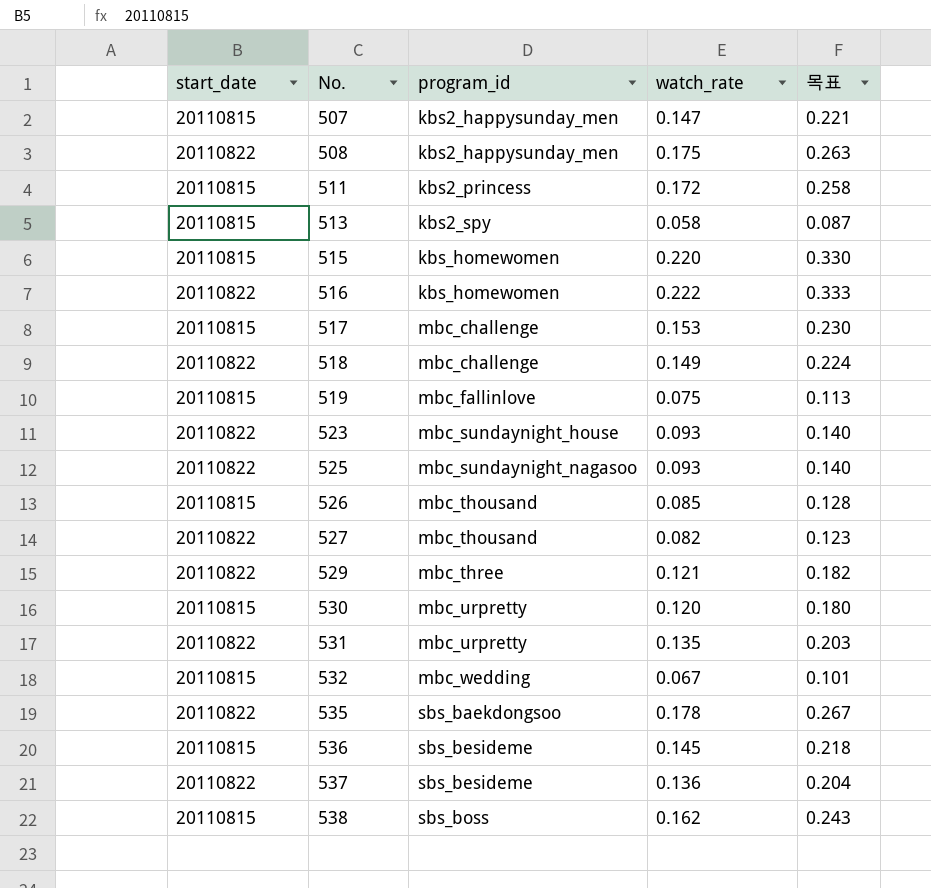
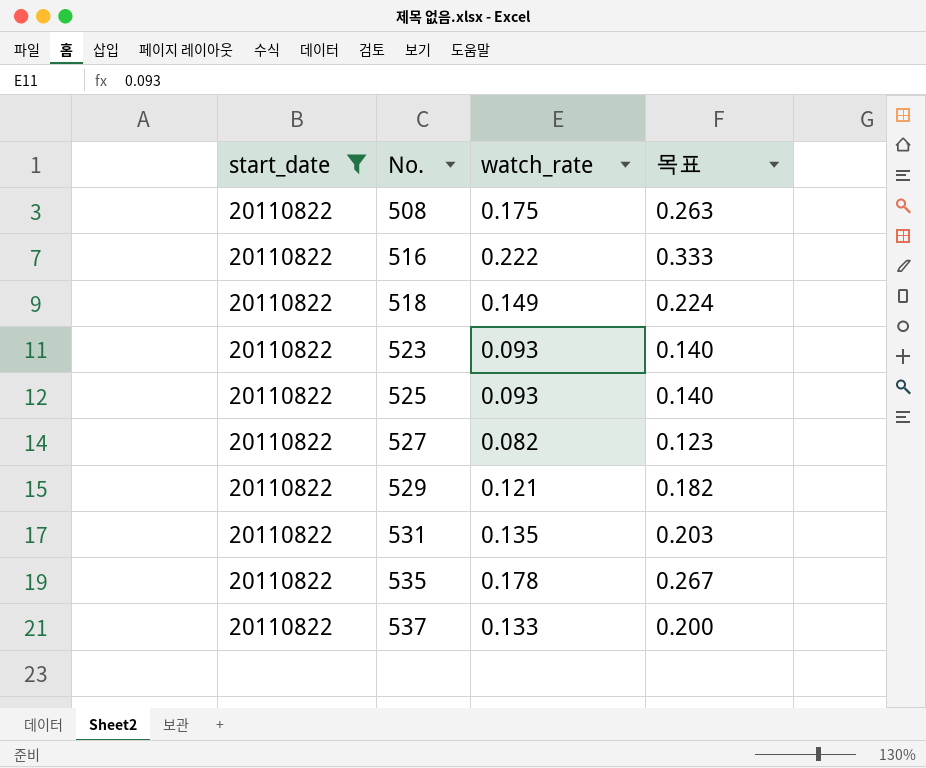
filter: none -> start_date = 20110822
column program_id | position: 3 -> none
537 | watch_rate: 0.136 -> 0.133
537 | 목표: 0.204 -> 0.200

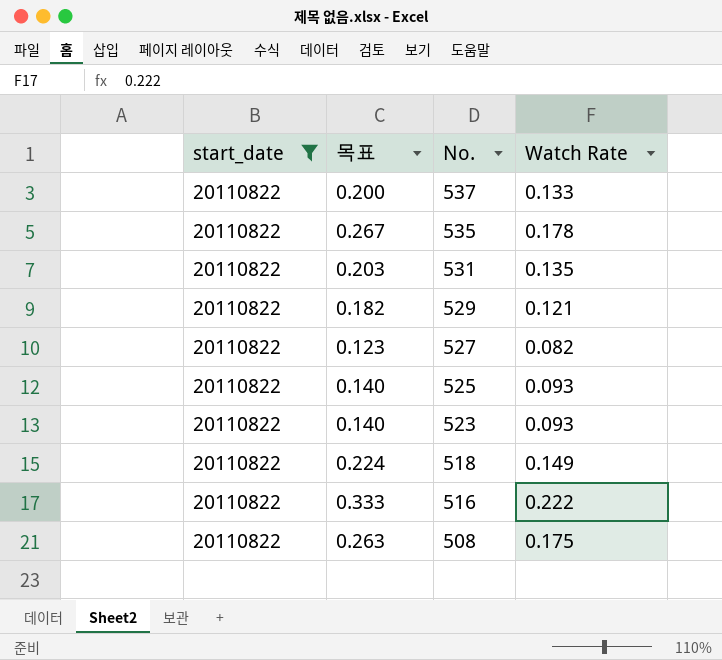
row order: No. ascending -> No. descending
column 목표 | position: 4 -> 2
column name: watch_rate -> Watch Rate

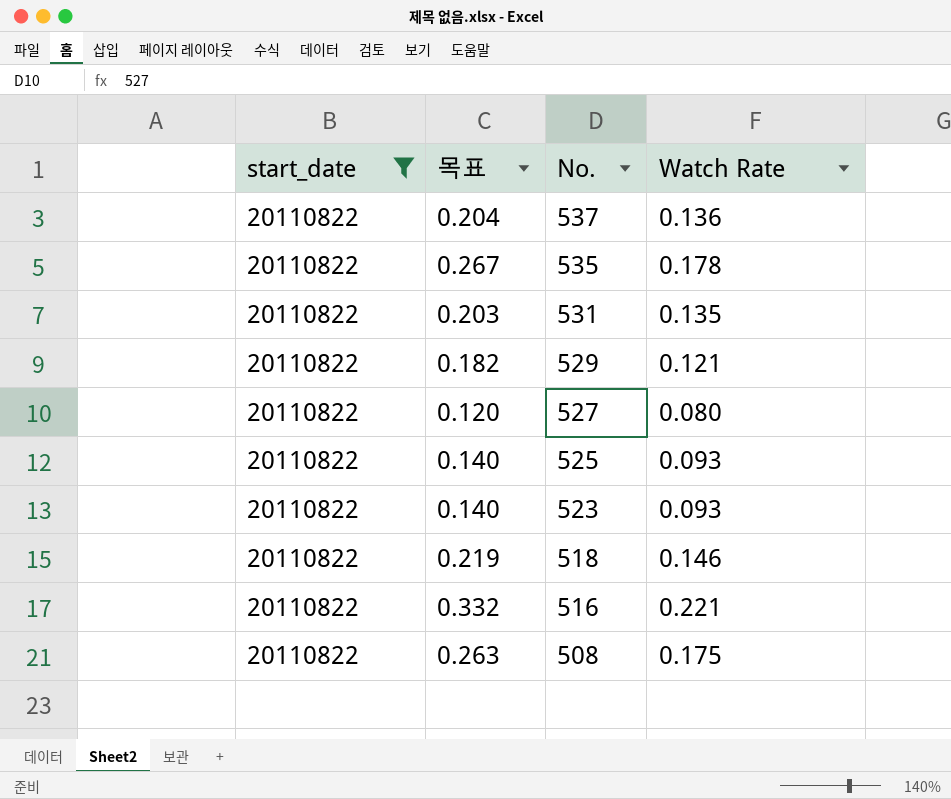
537 | 목표: 0.200 -> 0.204
537 | Watch Rate: 0.133 -> 0.136
527 | 목표: 0.123 -> 0.120
527 | Watch Rate: 0.082 -> 0.080
518 | 목표: 0.224 -> 0.219
518 | Watch Rate: 0.149 -> 0.146
516 | 목표: 0.333 -> 0.332
516 | Watch Rate: 0.222 -> 0.221

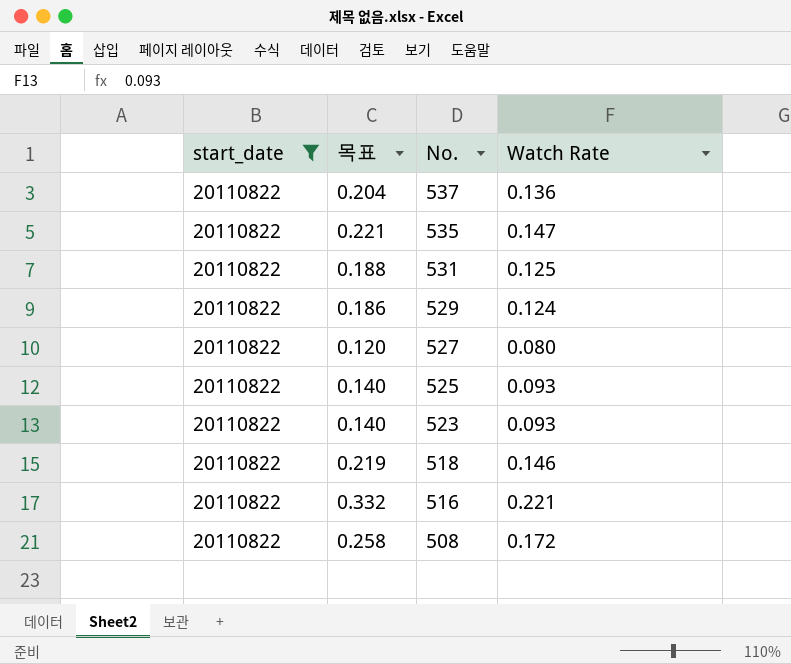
535 | 목표: 0.267 -> 0.221
535 | Watch Rate: 0.178 -> 0.147
531 | 목표: 0.203 -> 0.188
531 | Watch Rate: 0.135 -> 0.125
529 | 목표: 0.182 -> 0.186
529 | Watch Rate: 0.121 -> 0.124
508 | 목표: 0.263 -> 0.258
508 | Watch Rate: 0.175 -> 0.172

